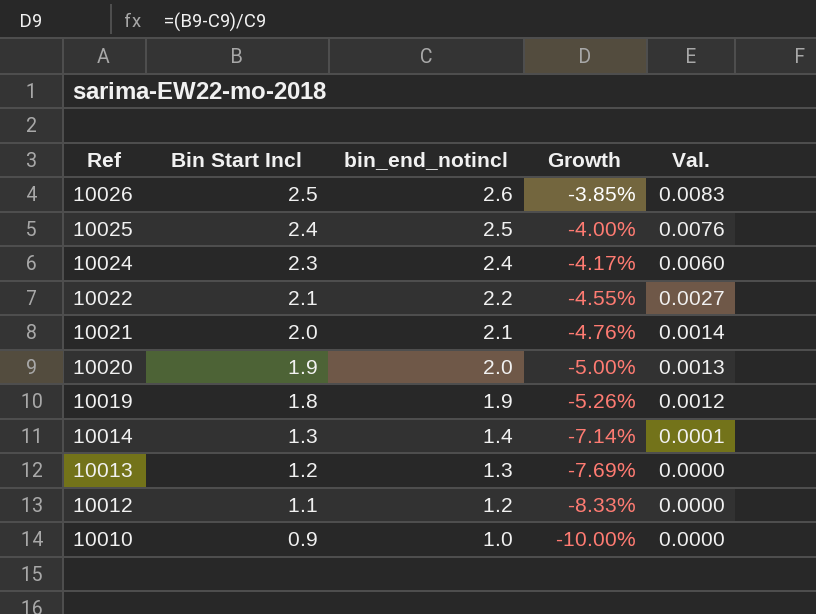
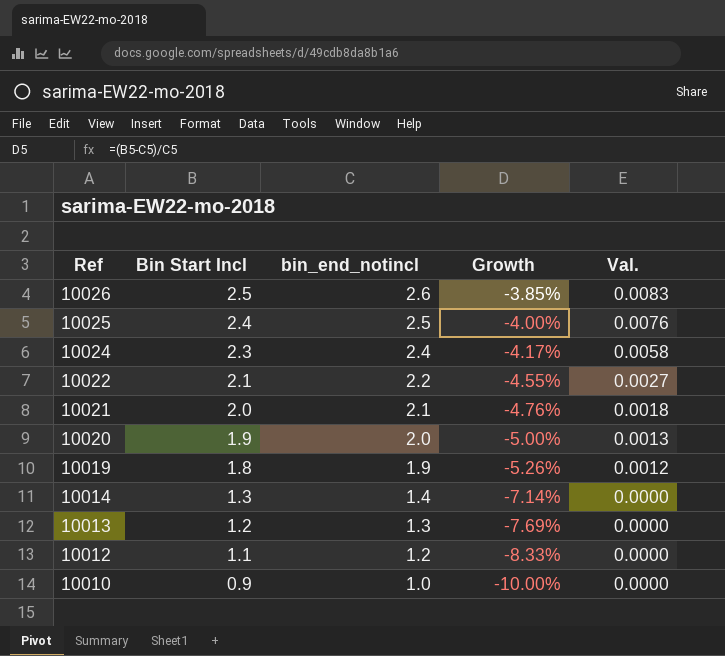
10024 | Val.: 0.0060 -> 0.0058
10021 | Val.: 0.0014 -> 0.0018
10014 | Val.: 0.0001 -> 0.0000

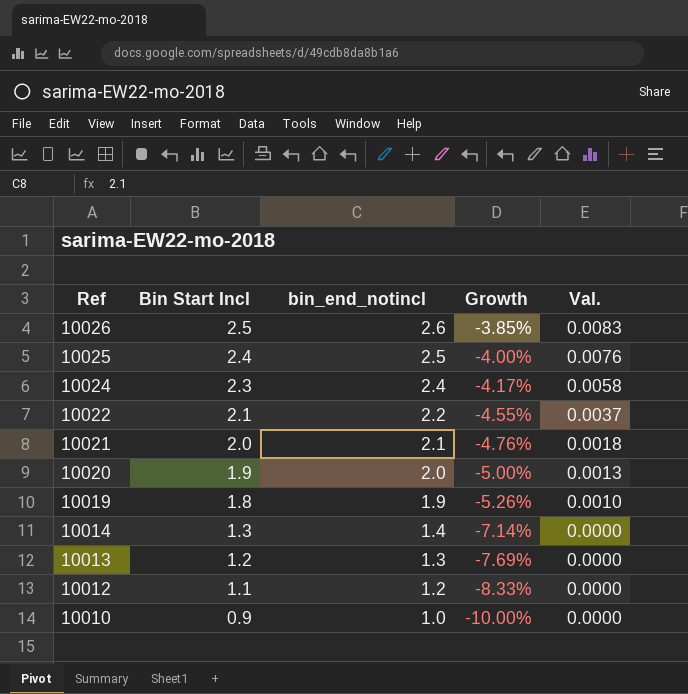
10022 | Val.: 0.0027 -> 0.0037
10019 | Val.: 0.0012 -> 0.0010

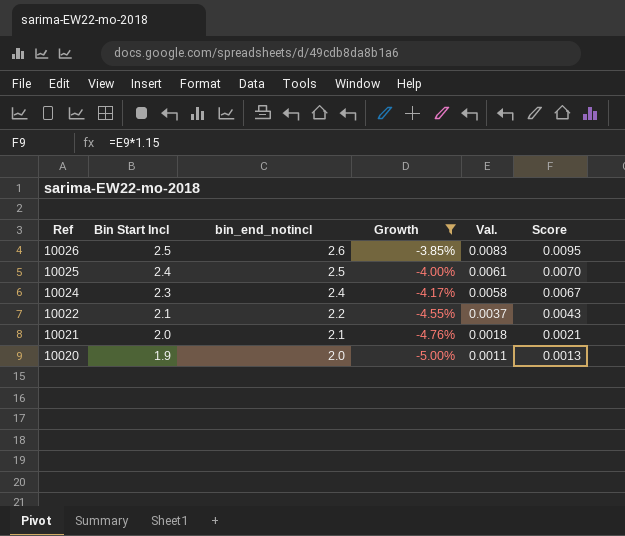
filter: none -> Growth >= -5.00%
column Score | formula: none -> [Val.] * 1.15
10025 | Val.: 0.0076 -> 0.0061
10020 | Val.: 0.0013 -> 0.0011

